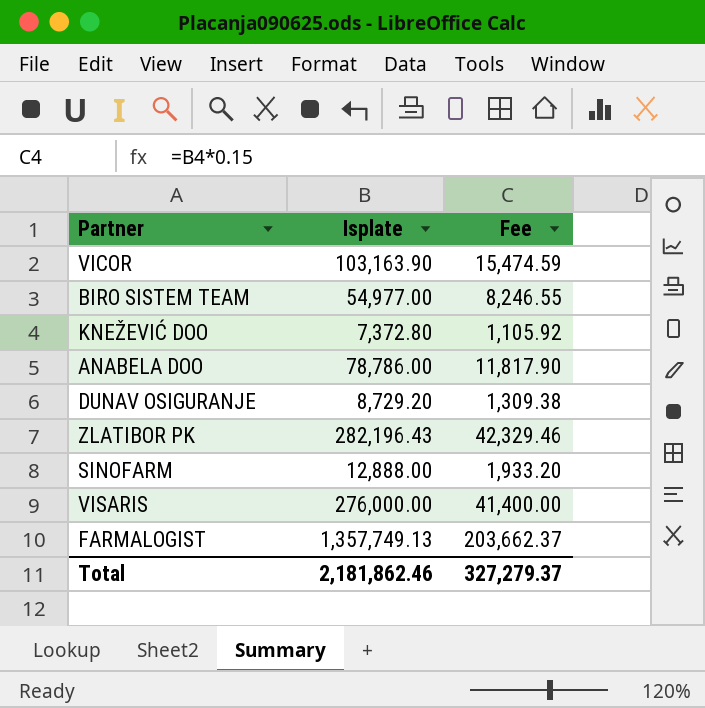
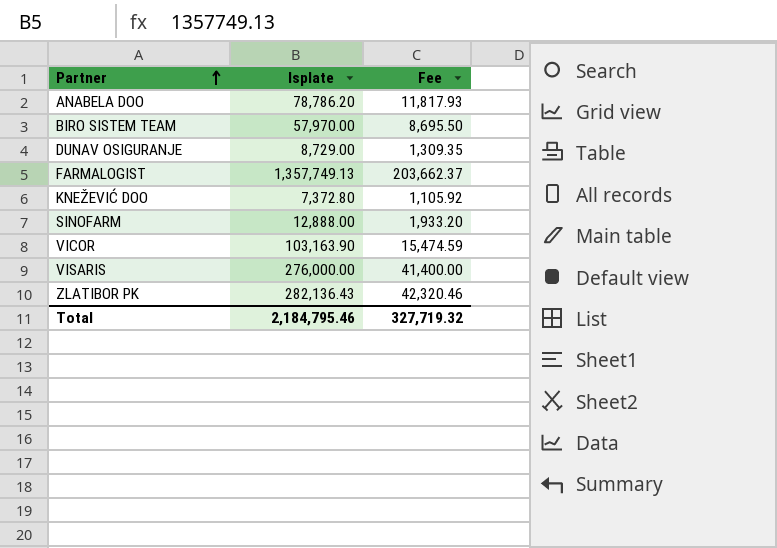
row order: none -> Partner ascending
ANABELA DOO | Isplate: 78,786.00 -> 78,786.20
ANABELA DOO | Fee: 11,817.90 -> 11,817.93
BIRO SISTEM TEAM | Isplate: 54,977.00 -> 57,970.00
BIRO SISTEM TEAM | Fee: 8,246.55 -> 8,695.50
DUNAV OSIGURANJE | Isplate: 8,729.20 -> 8,729.00
DUNAV OSIGURANJE | Fee: 1,309.38 -> 1,309.35
ZLATIBOR PK | Isplate: 282,196.43 -> 282,136.43
ZLATIBOR PK | Fee: 42,329.46 -> 42,320.46
Total | Isplate: 2,181,862.46 -> 2,184,795.46
Total | Fee: 327,279.37 -> 327,719.32

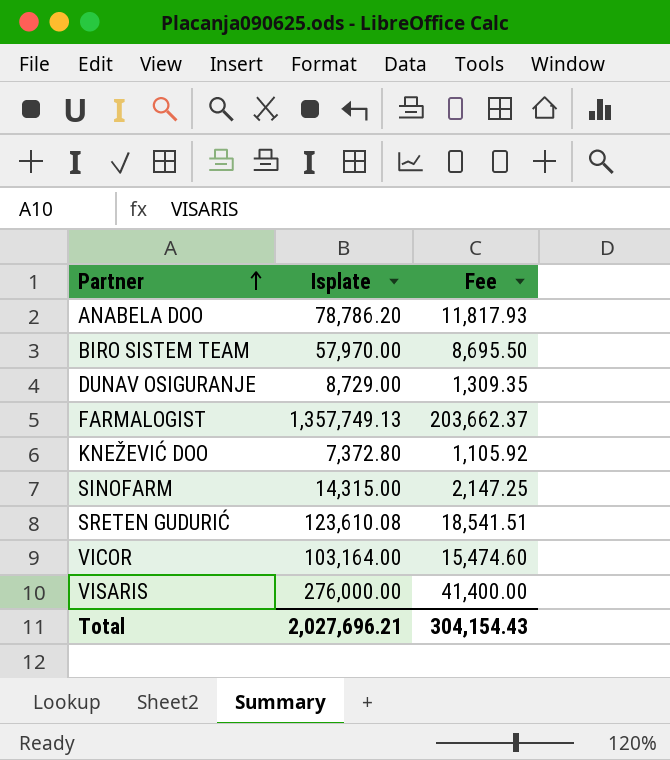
row ZLATIBOR PK: 282,136.43 | 42,320.46 -> none
SINOFARM | Isplate: 12,888.00 -> 14,315.00
SINOFARM | Fee: 1,933.20 -> 2,147.25
row SRETEN GUDURIĆ: none -> 123,610.08 | 18,541.51
VICOR | Isplate: 103,163.90 -> 103,164.00
VICOR | Fee: 15,474.59 -> 15,474.60
Total | Isplate: 2,184,795.46 -> 2,027,696.21
Total | Fee: 327,719.32 -> 304,154.43

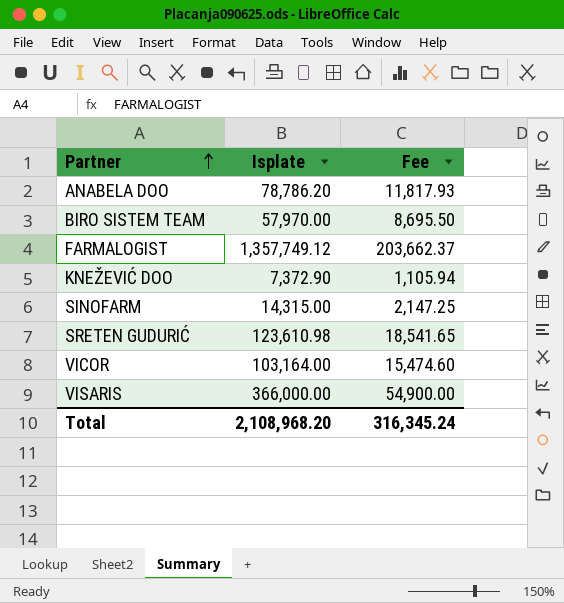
row DUNAV OSIGURANJE: 8,729.00 | 1,309.35 -> none
FARMALOGIST | Isplate: 1,357,749.13 -> 1,357,749.12
KNEŽEVIĆ DOO | Isplate: 7,372.80 -> 7,372.90
KNEŽEVIĆ DOO | Fee: 1,105.92 -> 1,105.94
SRETEN GUDURIĆ | Isplate: 123,610.08 -> 123,610.98
SRETEN GUDURIĆ | Fee: 18,541.51 -> 18,541.65
VISARIS | Isplate: 276,000.00 -> 366,000.00
VISARIS | Fee: 41,400.00 -> 54,900.00
Total | Isplate: 2,027,696.21 -> 2,108,968.20
Total | Fee: 304,154.43 -> 316,345.24

